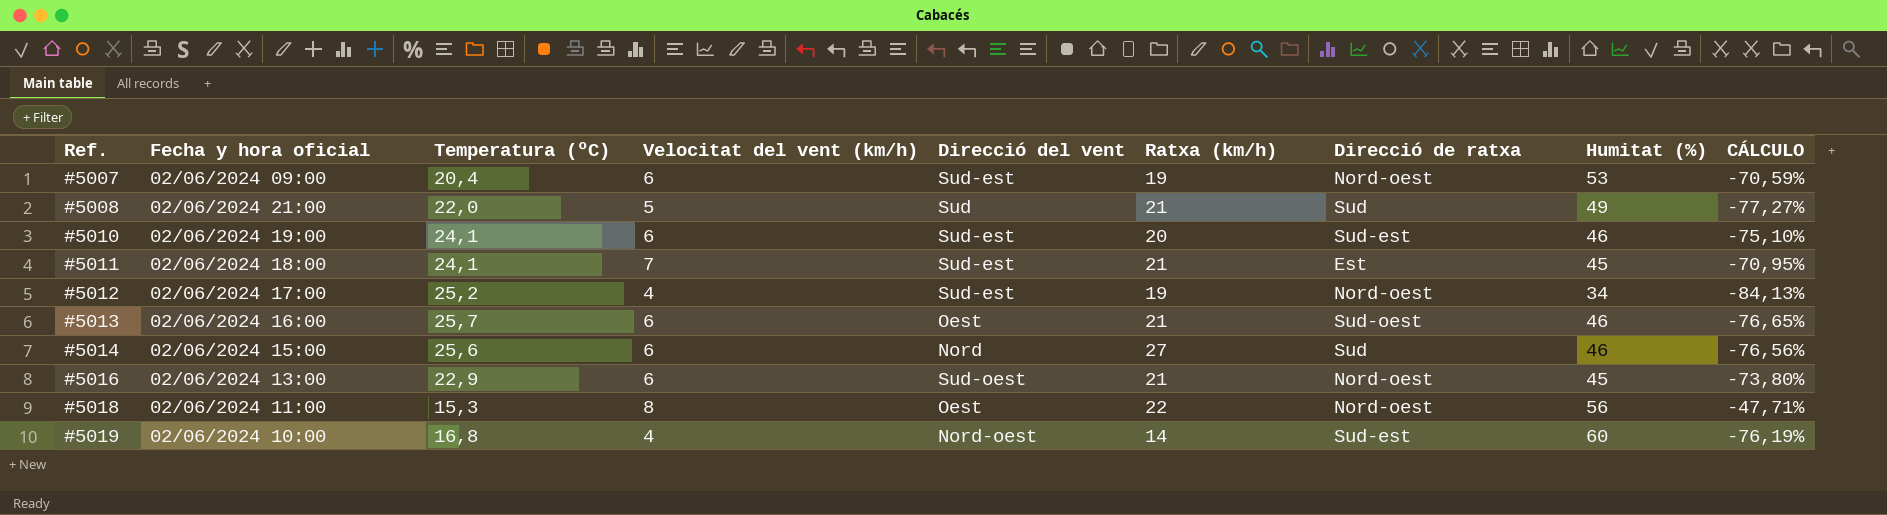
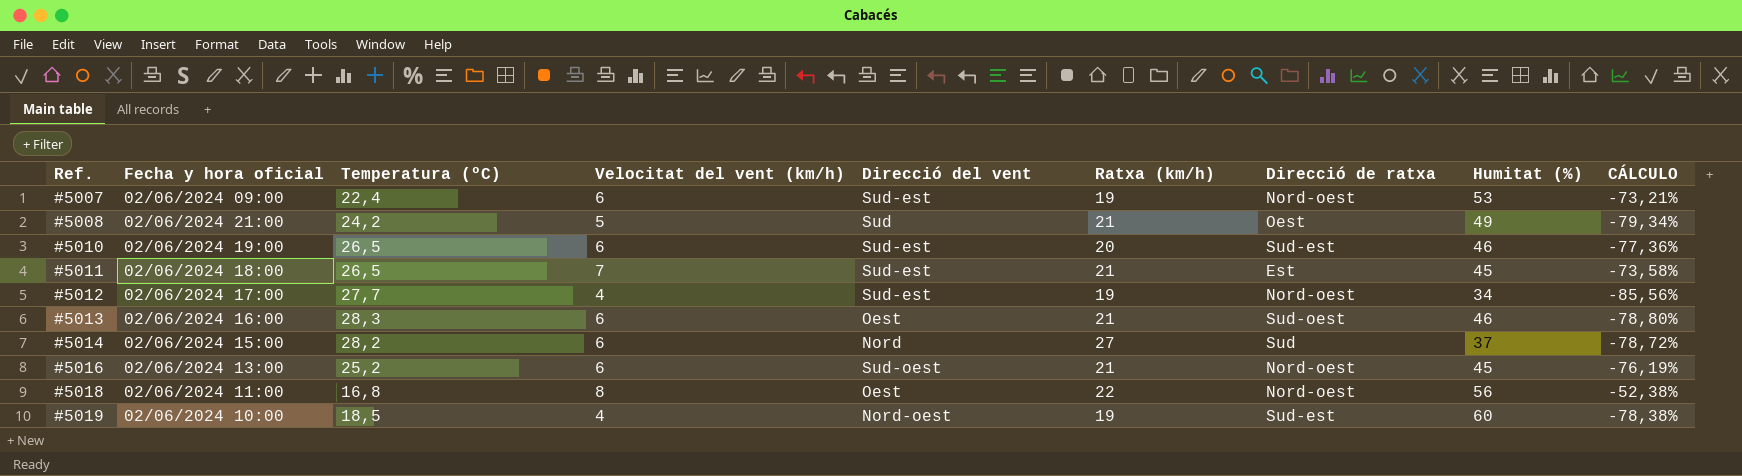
#5007 | Temperatura (ºC): 20,4 -> 22,4
#5007 | CÁLCULO: -70,59% -> -73,21%
#5008 | Temperatura (ºC): 22,0 -> 24,2
#5008 | Direcció de ratxa: Sud -> Oest
#5008 | CÁLCULO: -77,27% -> -79,34%
#5010 | Temperatura (ºC): 24,1 -> 26,5
#5010 | CÁLCULO: -75,10% -> -77,36%
#5011 | Temperatura (ºC): 24,1 -> 26,5
#5011 | CÁLCULO: -70,95% -> -73,58%
#5012 | Temperatura (ºC): 25,2 -> 27,7
#5012 | CÁLCULO: -84,13% -> -85,56%
#5013 | Temperatura (ºC): 25,7 -> 28,3
#5013 | CÁLCULO: -76,65% -> -78,80%
#5014 | Temperatura (ºC): 25,6 -> 28,2
#5014 | Humitat (%): 46 -> 37
#5014 | CÁLCULO: -76,56% -> -78,72%
#5016 | Temperatura (ºC): 22,9 -> 25,2
#5016 | CÁLCULO: -73,80% -> -76,19%
#5018 | Temperatura (ºC): 15,3 -> 16,8
#5018 | CÁLCULO: -47,71% -> -52,38%
#5019 | Temperatura (ºC): 16,8 -> 18,5
#5019 | Ratxa (km/h): 14 -> 19
#5019 | CÁLCULO: -76,19% -> -78,38%

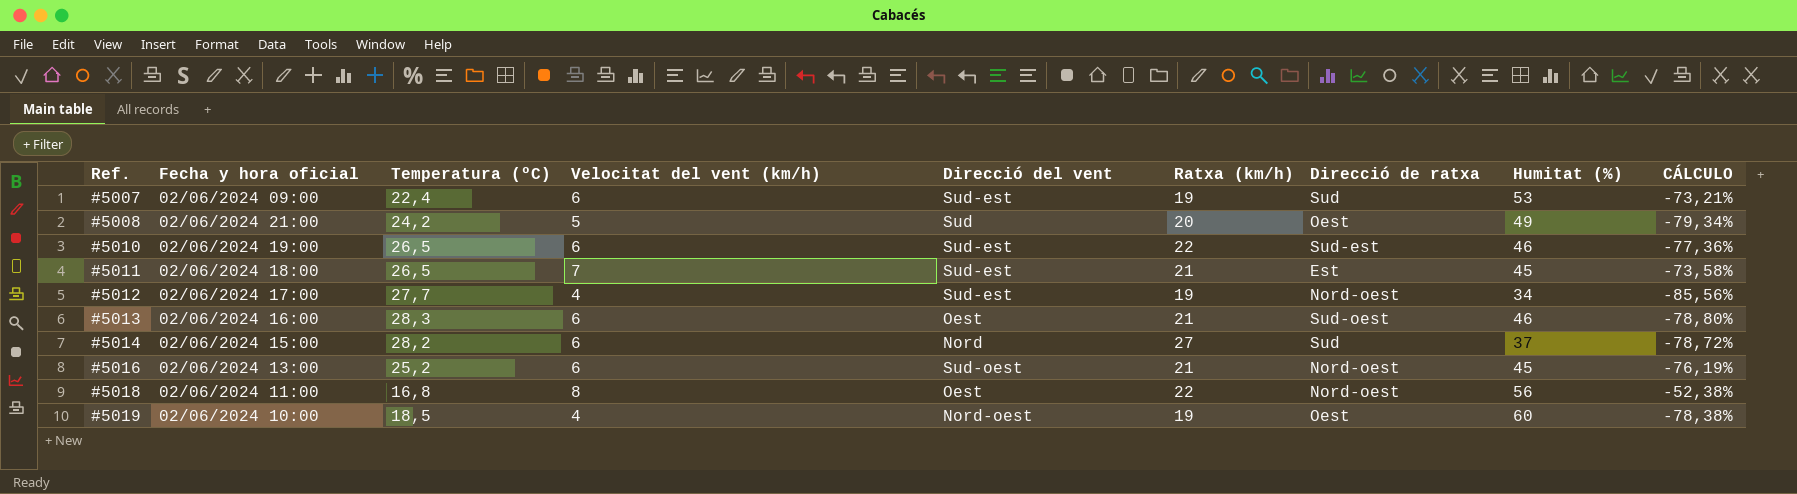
#5007 | Direcció de ratxa: Nord-oest -> Sud
#5008 | Ratxa (km/h): 21 -> 20
#5010 | Ratxa (km/h): 20 -> 22
#5019 | Direcció de ratxa: Sud-est -> Oest

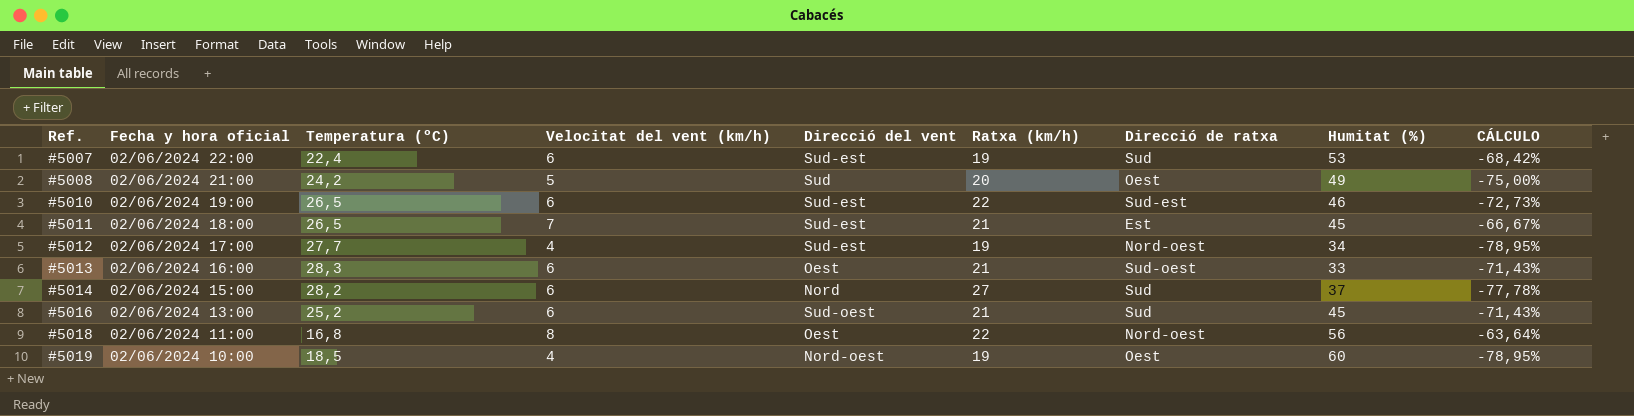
column CÁLCULO | formula: ([Velocitat del vent (km/h)] - [Temperatura (ºC)]) / [Temperatura (ºC)] -> ([Velocitat del vent (km/h)] - [Ratxa (km/h)]) / [Ratxa (km/h)]
#5007 | Fecha y hora oficial: 02/06/2024 09:00 -> 02/06/2024 22:00
#5013 | Humitat (%): 46 -> 33
#5016 | Direcció de ratxa: Nord-oest -> Sud

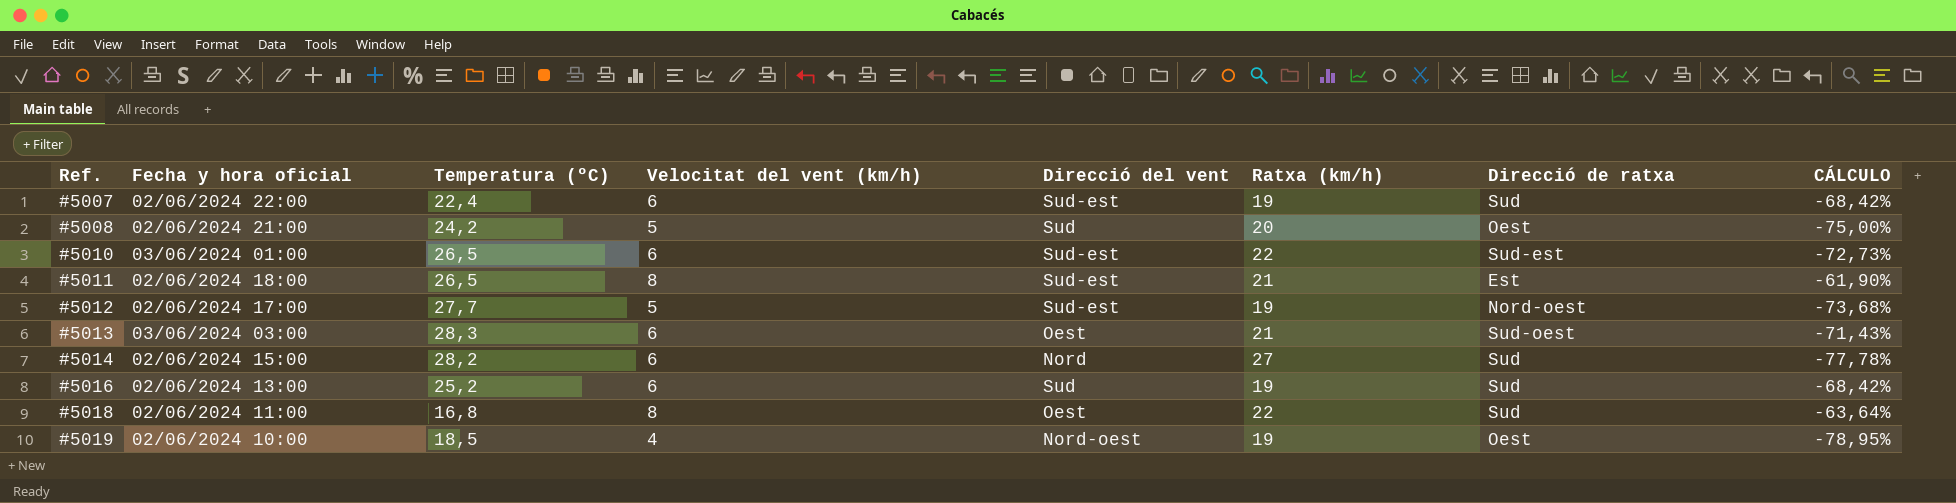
column Humitat (%) | position: 8 -> none
#5010 | Fecha y hora oficial: 02/06/2024 19:00 -> 03/06/2024 01:00
#5011 | Velocitat del vent (km/h): 7 -> 8
#5011 | CÁLCULO: -66,67% -> -61,90%
#5012 | Velocitat del vent (km/h): 4 -> 5
#5012 | CÁLCULO: -78,95% -> -73,68%
#5013 | Fecha y hora oficial: 02/06/2024 16:00 -> 03/06/2024 03:00
#5016 | Direcció del vent: Sud-oest -> Sud
#5016 | Ratxa (km/h): 21 -> 19
#5016 | CÁLCULO: -71,43% -> -68,42%
#5018 | Direcció de ratxa: Nord-oest -> Sud

